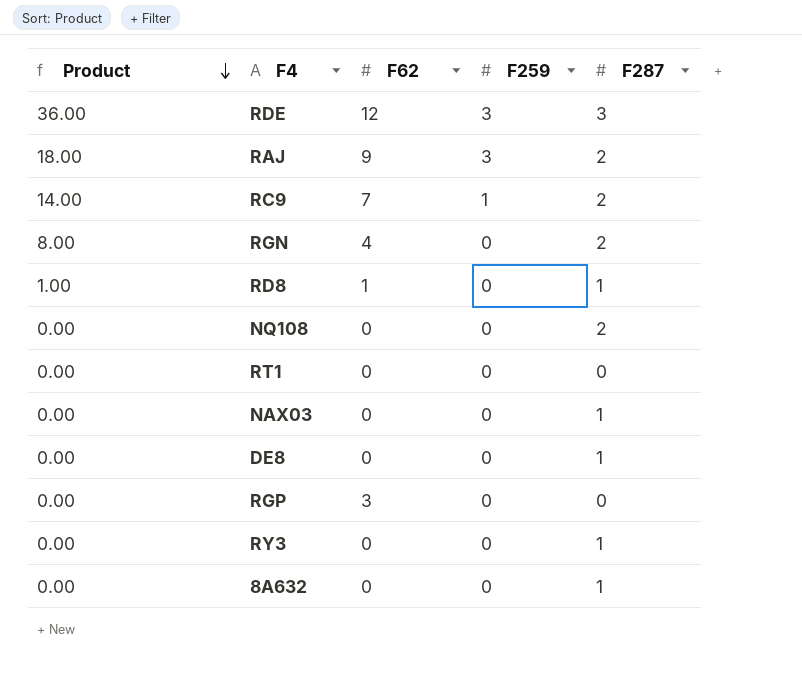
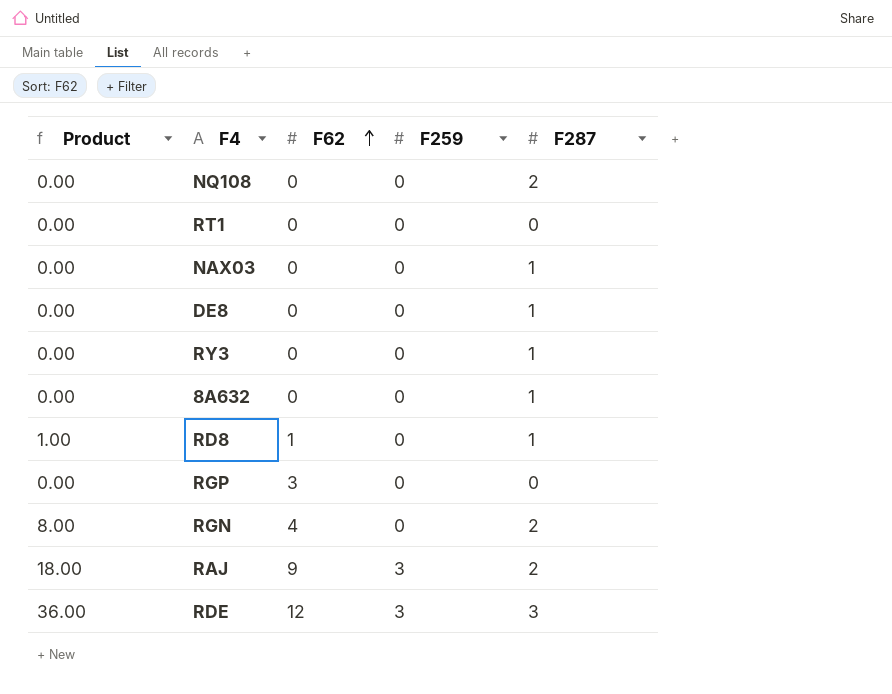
row order: Product descending -> F62 ascending
row RC9: 14.00 | 7 | 1 | 2 -> none

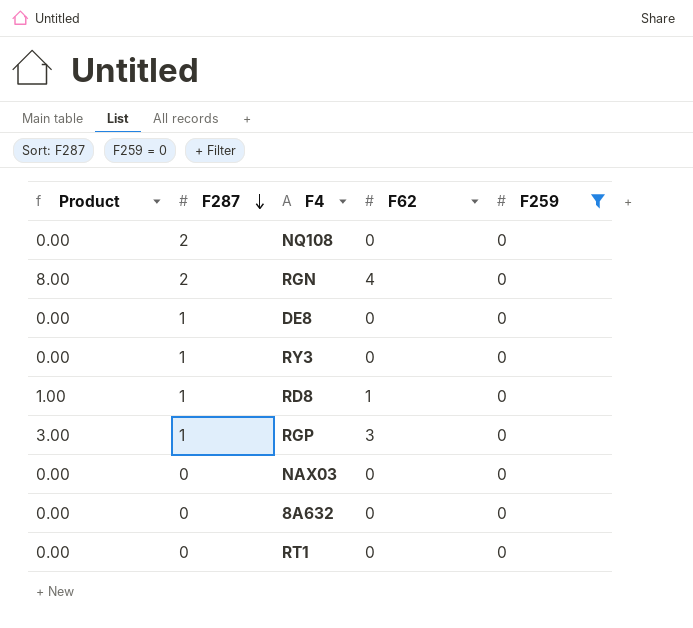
filter: none -> F259 = 0
row order: F62 ascending -> F287 descending
column F287 | position: 5 -> 2
RGP | Product: 0.00 -> 3.00
RGP | F287: 0 -> 1
NAX03 | F287: 1 -> 0
8A632 | F287: 1 -> 0

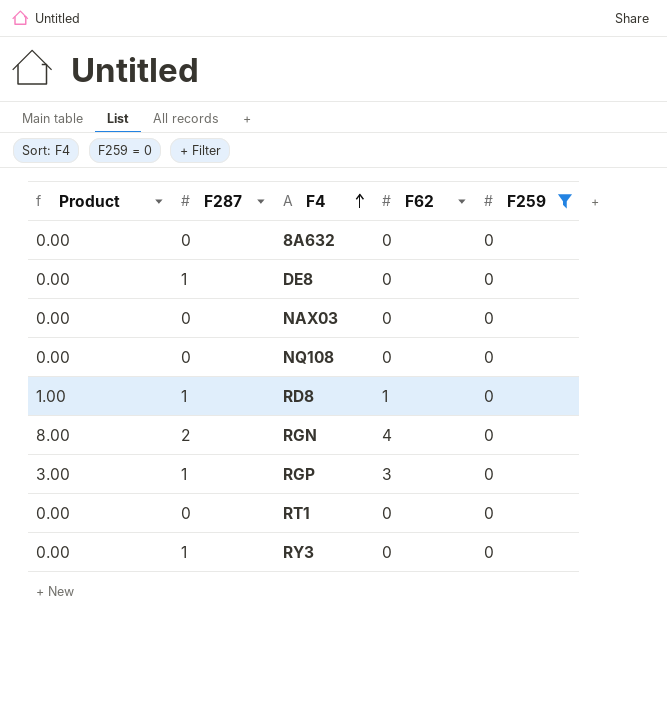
row order: F287 descending -> F4 ascending
NQ108 | F287: 2 -> 0

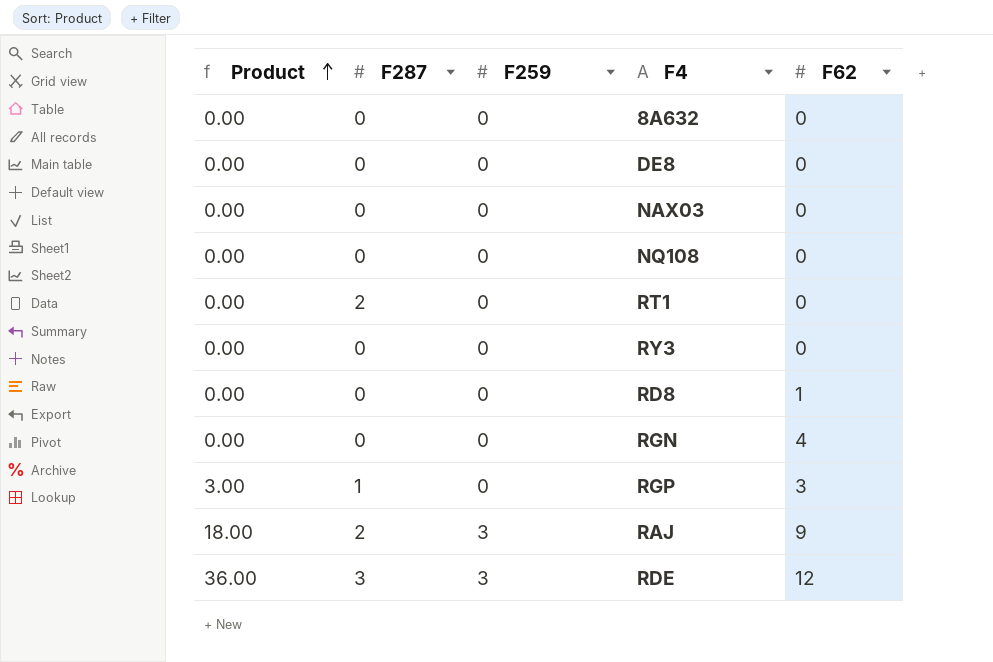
filter: F259 = 0 -> none
row order: F4 ascending -> Product ascending
column F259 | position: 5 -> 3
DE8 | F287: 1 -> 0
RT1 | F287: 0 -> 2
RY3 | F287: 1 -> 0
RD8 | Product: 1.00 -> 0.00
RD8 | F287: 1 -> 0
RGN | Product: 8.00 -> 0.00
RGN | F287: 2 -> 0

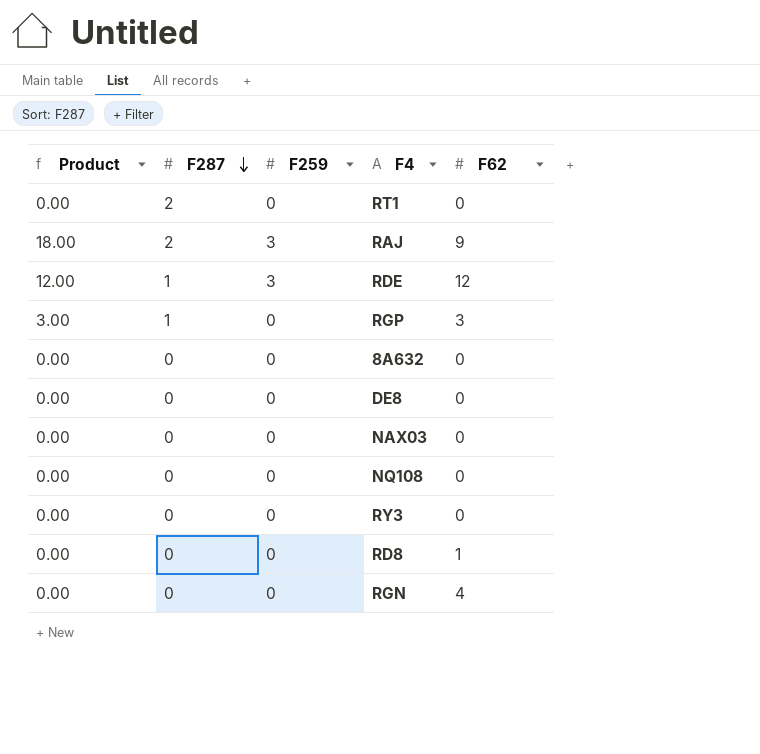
row order: Product ascending -> F287 descending
RDE | Product: 36.00 -> 12.00
RDE | F287: 3 -> 1

